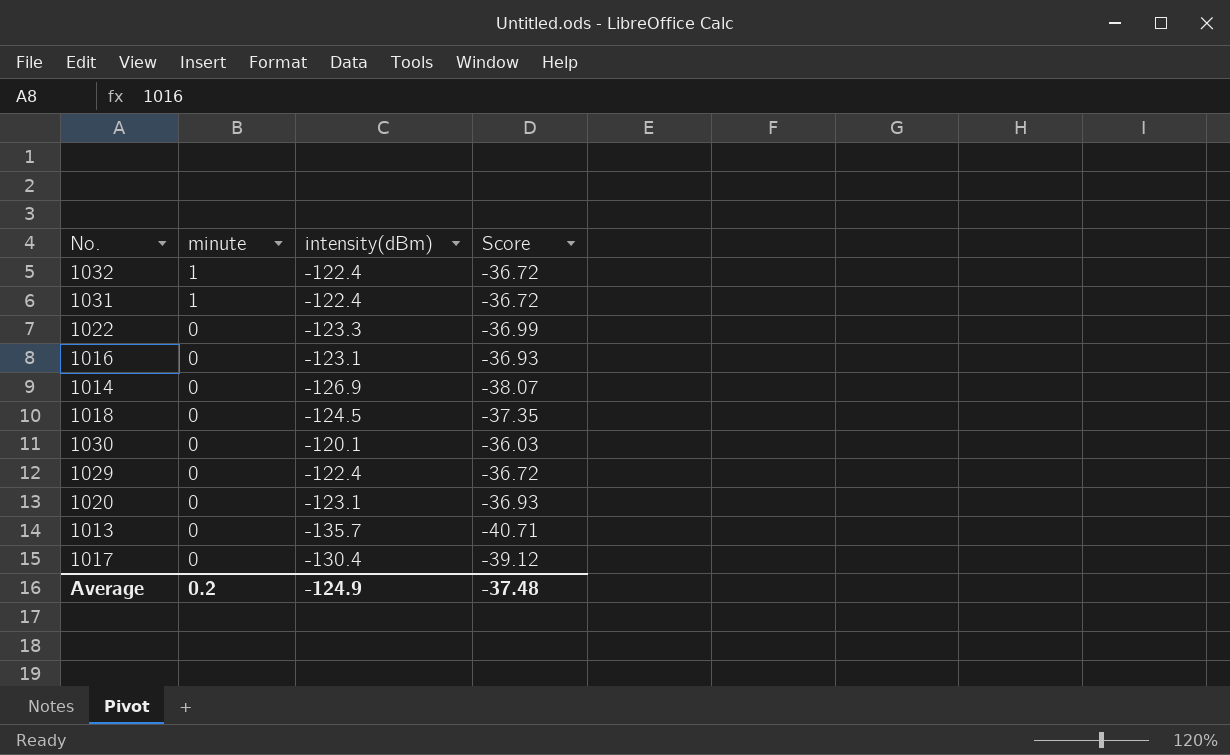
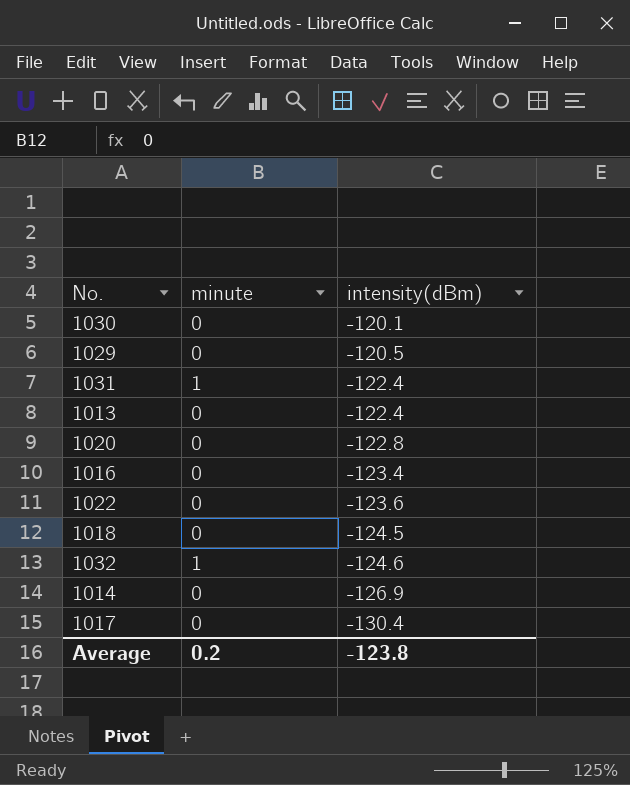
row order: minute descending -> intensity(dBm) descending
column Score | formula: [intensity(dBm)] * 0.3 -> none
1029 | intensity(dBm): -122.4 -> -120.5
1013 | intensity(dBm): -135.7 -> -122.4
1020 | intensity(dBm): -123.1 -> -122.8
1016 | intensity(dBm): -123.1 -> -123.4
1022 | intensity(dBm): -123.3 -> -123.6
1032 | intensity(dBm): -122.4 -> -124.6
Average | intensity(dBm): -124.9 -> -123.8

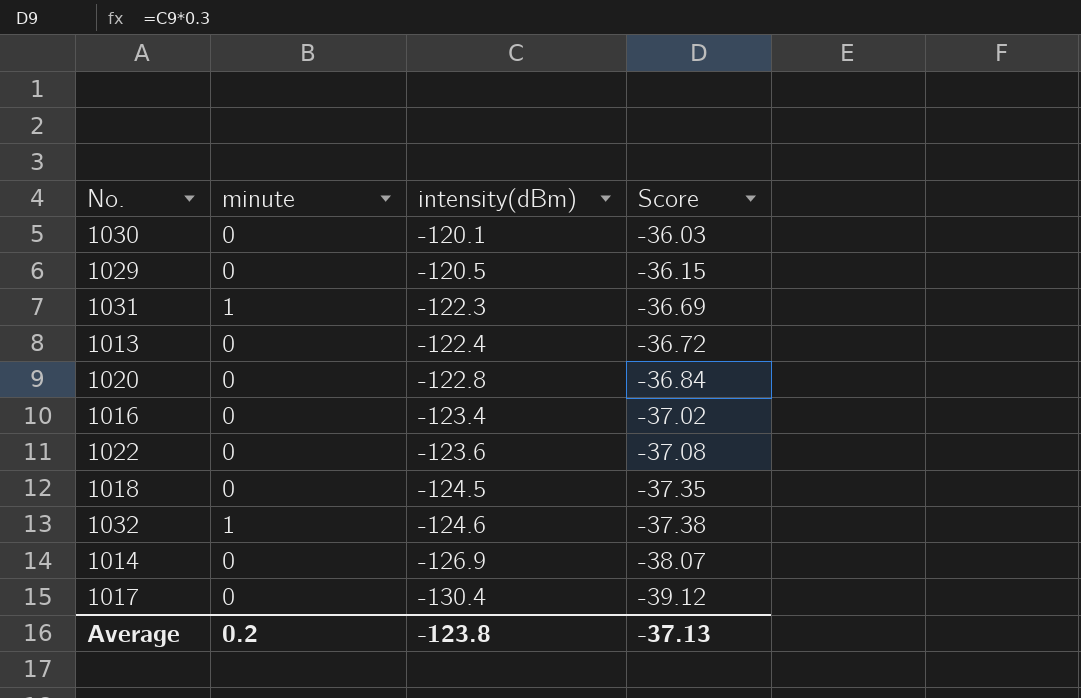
column Score | formula: none -> [intensity(dBm)] * 0.3
1031 | intensity(dBm): -122.4 -> -122.3

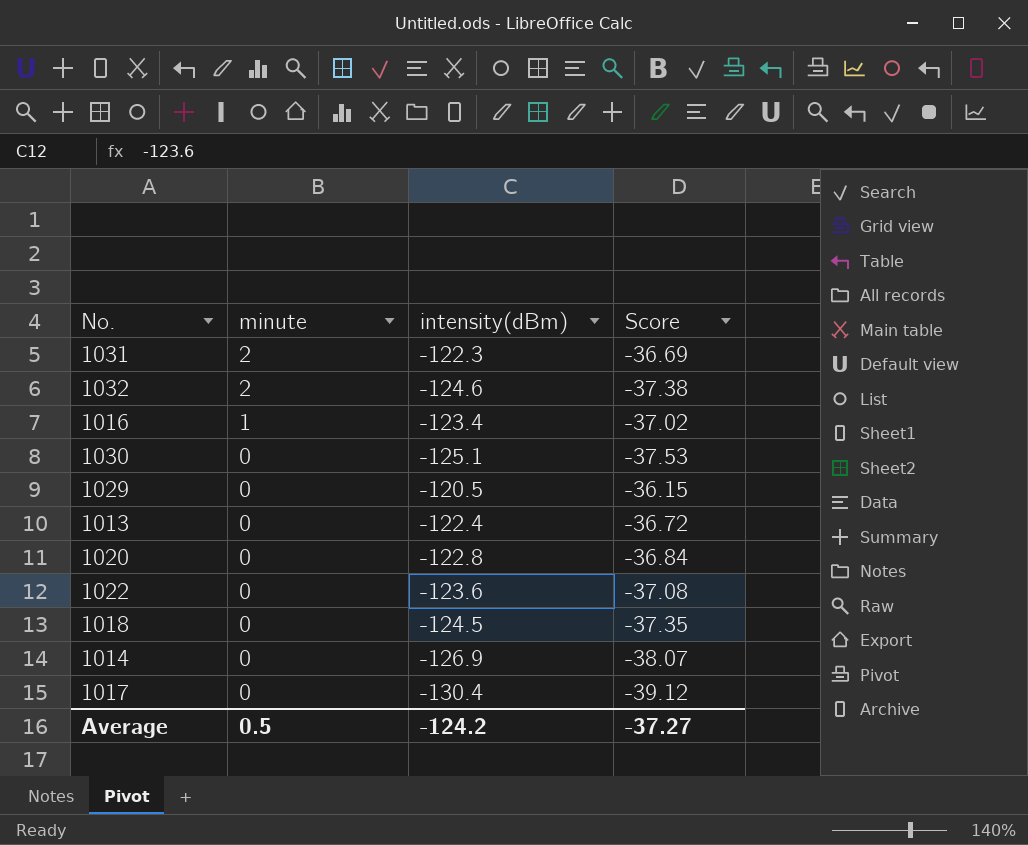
row order: intensity(dBm) descending -> minute descending
1031 | minute: 1 -> 2
1032 | minute: 1 -> 2
1016 | minute: 0 -> 1
1030 | intensity(dBm): -120.1 -> -125.1
1030 | Score: -36.03 -> -37.53
Average | minute: 0.2 -> 0.5
Average | intensity(dBm): -123.8 -> -124.2
Average | Score: -37.13 -> -37.27

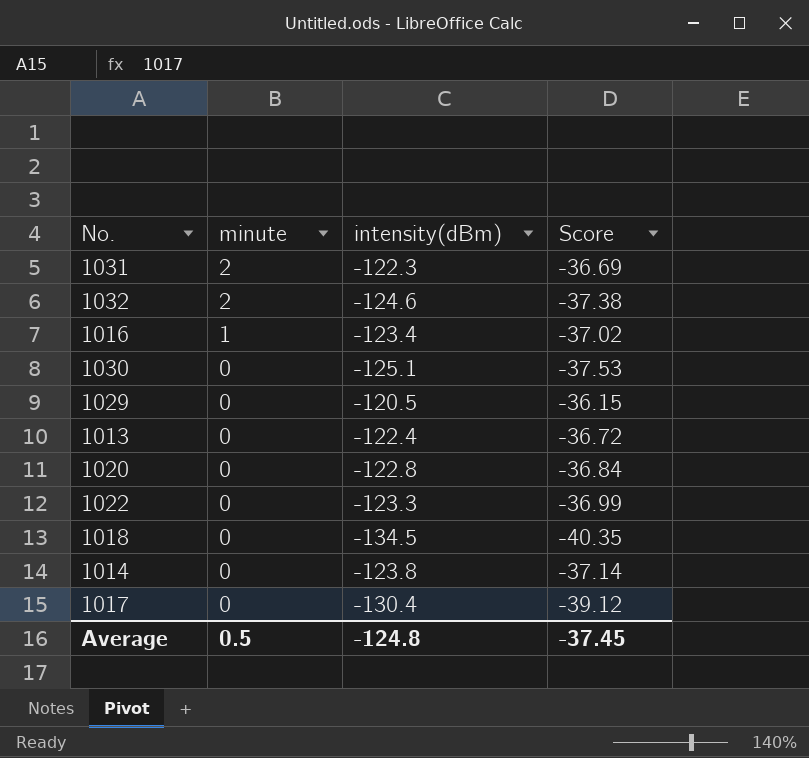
1022 | intensity(dBm): -123.6 -> -123.3
1022 | Score: -37.08 -> -36.99
1018 | intensity(dBm): -124.5 -> -134.5
1018 | Score: -37.35 -> -40.35
1014 | intensity(dBm): -126.9 -> -123.8
1014 | Score: -38.07 -> -37.14
Average | intensity(dBm): -124.2 -> -124.8
Average | Score: -37.27 -> -37.45

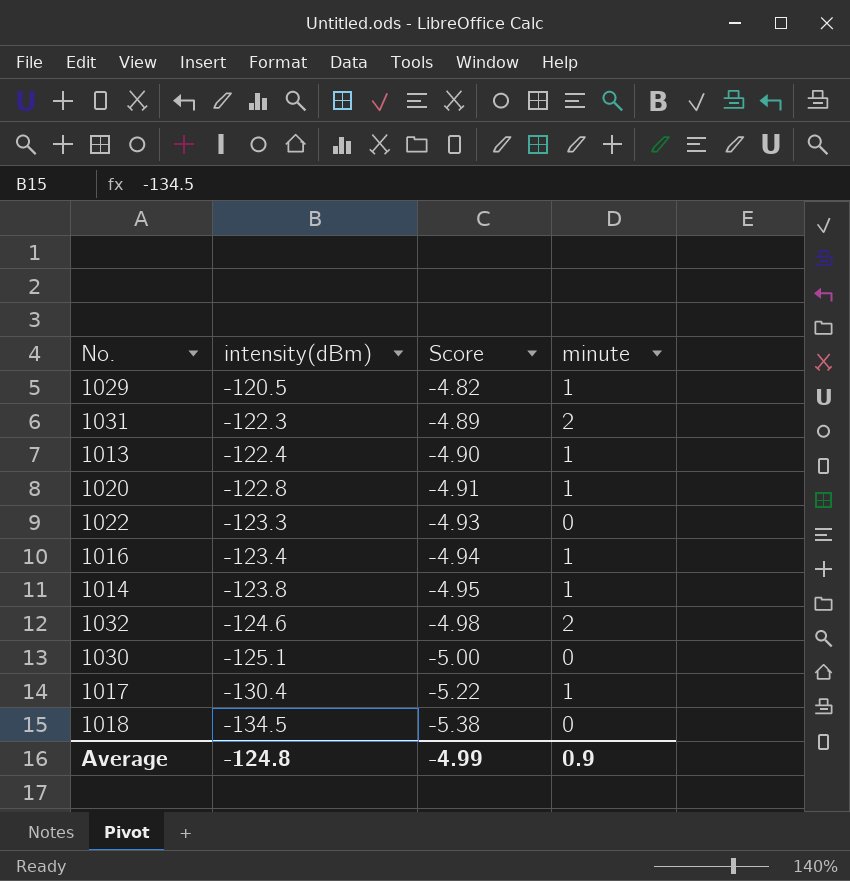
row order: minute descending -> intensity(dBm) descending
column Score | formula: [intensity(dBm)] * 0.3 -> [intensity(dBm)] * 0.04
column minute | position: 2 -> 4
1029 | minute: 0 -> 1
1013 | minute: 0 -> 1
1020 | minute: 0 -> 1
1014 | minute: 0 -> 1
1017 | minute: 0 -> 1
Average | Score: -37.45 -> -4.99
Average | minute: 0.5 -> 0.9

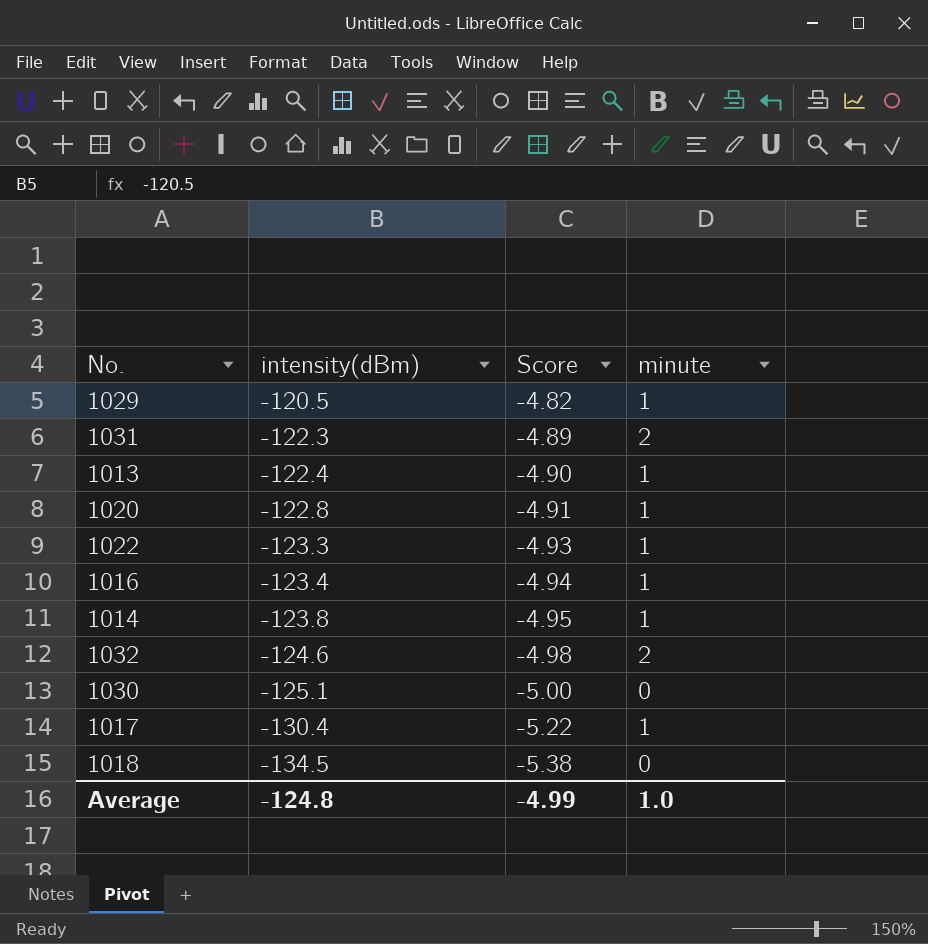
1022 | minute: 0 -> 1
Average | minute: 0.9 -> 1.0

